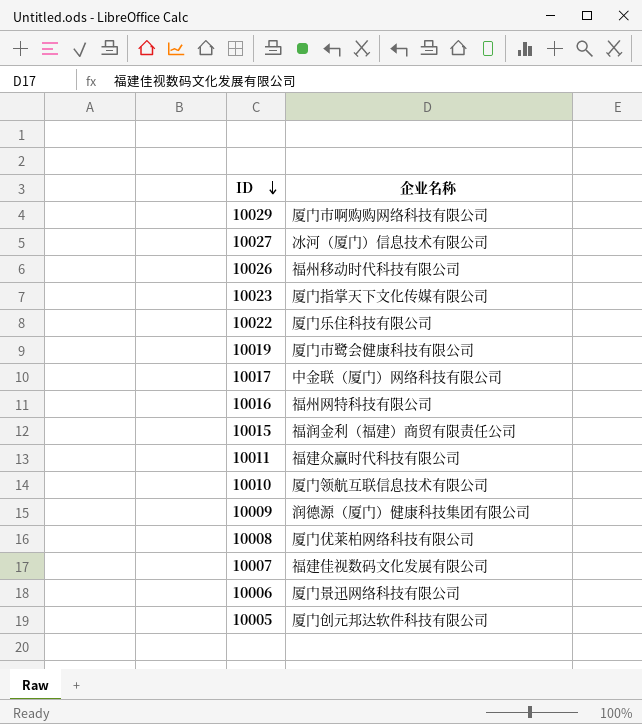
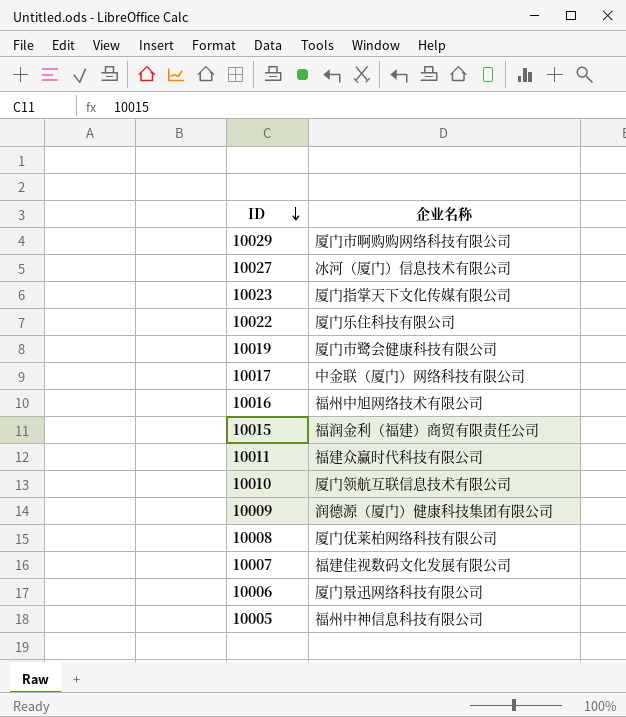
row 10026: 福州移动时代科技有限公司 -> none
10016 | 企业名称: 福州网特科技有限公司 -> 福州中旭网络技术有限公司
10005 | 企业名称: 厦门创元邦达软件科技有限公司 -> 福州中神信息科技有限公司

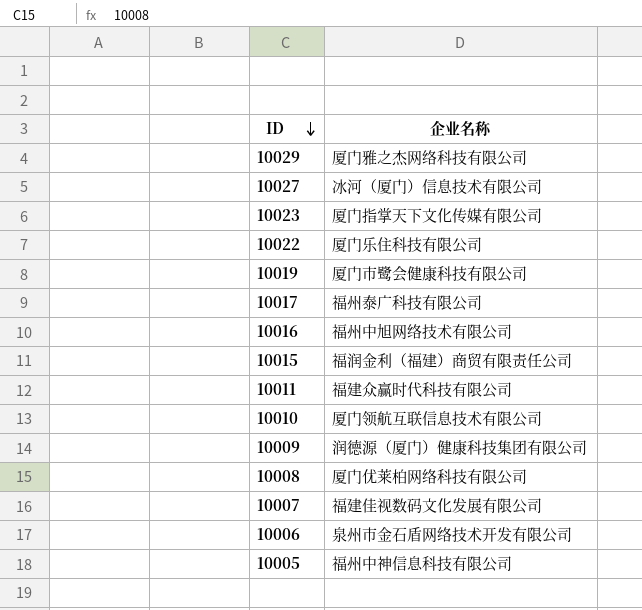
10029 | 企业名称: 厦门市啊购购网络科技有限公司 -> 厦门雅之杰网络科技有限公司
10017 | 企业名称: 中金联（厦门）网络科技有限公司 -> 福州泰广科技有限公司
10006 | 企业名称: 厦门景迅网络科技有限公司 -> 泉州市金石盾网络技术开发有限公司

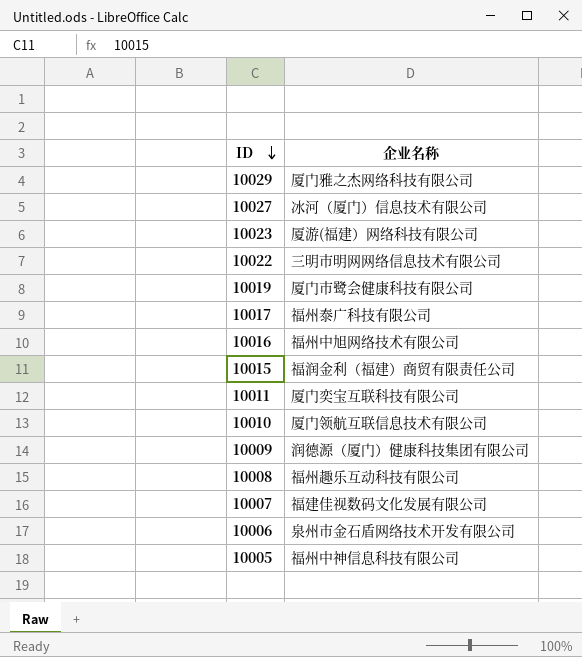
10023 | 企业名称: 厦门指掌天下文化传媒有限公司 -> 厦游(福建）网络科技有限公司
10022 | 企业名称: 厦门乐住科技有限公司 -> 三明市明网网络信息技术有限公司
10011 | 企业名称: 福建众赢时代科技有限公司 -> 厦门奕宝互联科技有限公司
10008 | 企业名称: 厦门优莱柏网络科技有限公司 -> 福州趣乐互动科技有限公司

